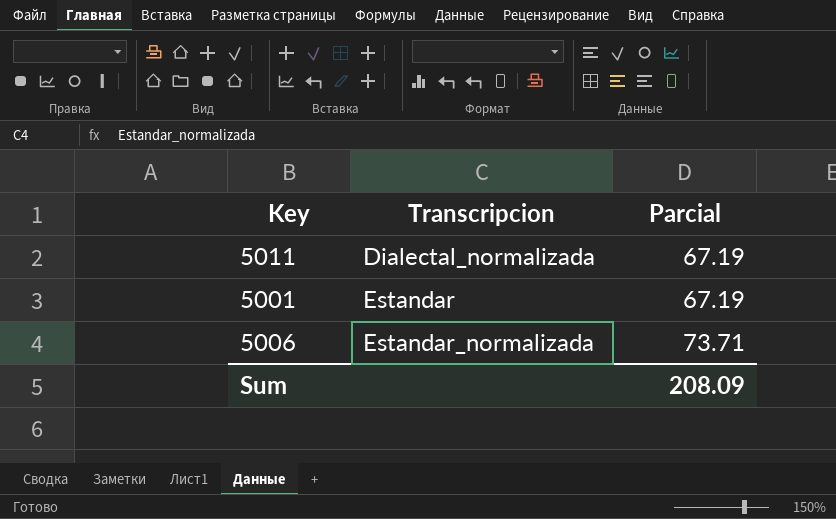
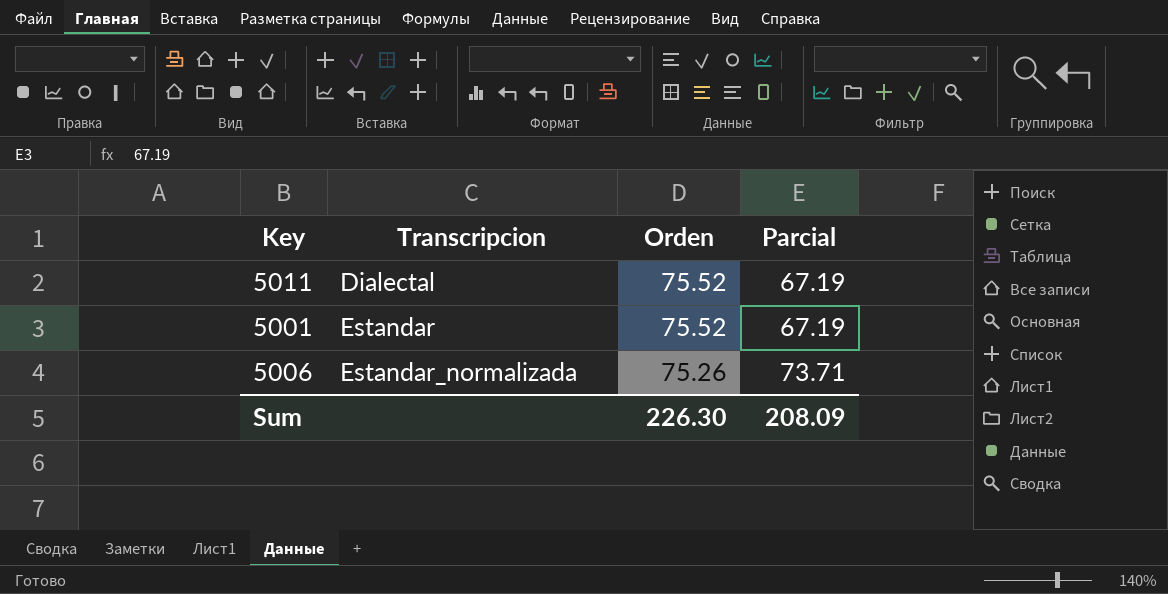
column Orden | position: none -> 3
5011 | Transcripcion: Dialectal_normalizada -> Dialectal

